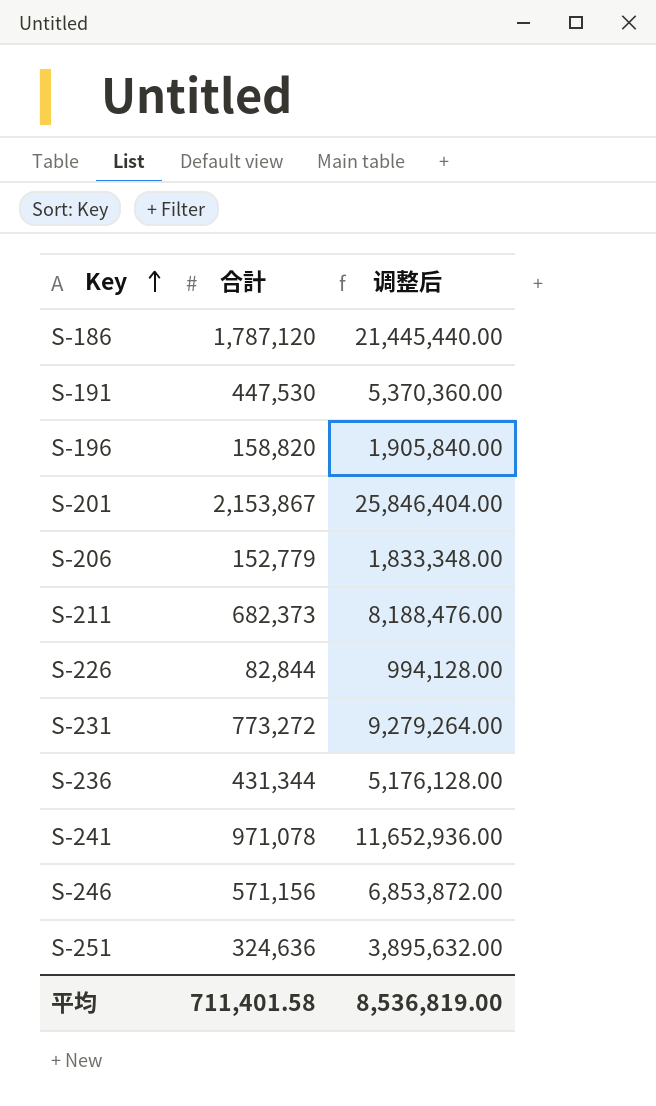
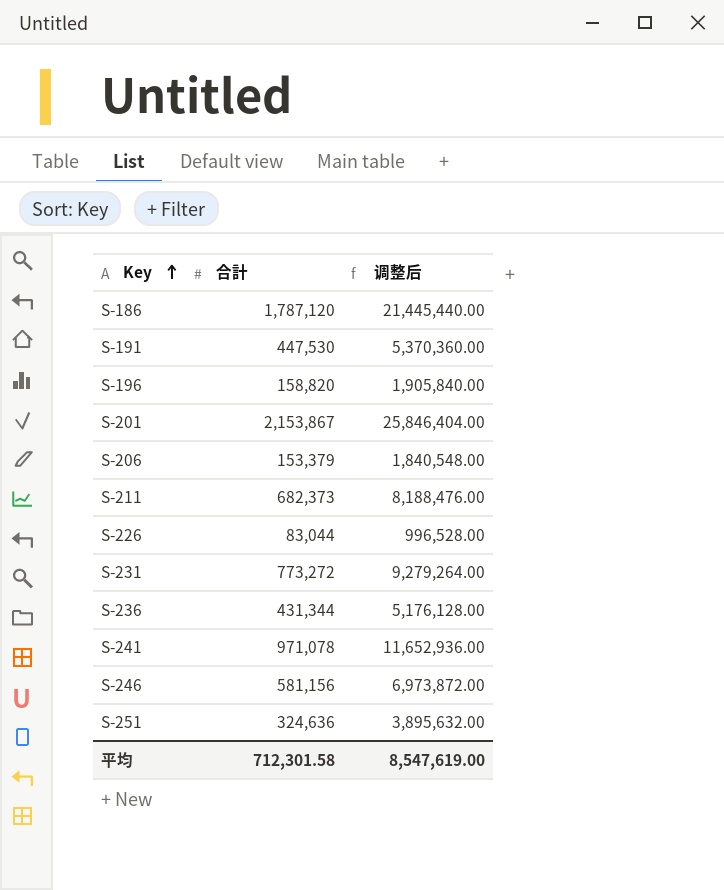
S-206 | 合計: 152,779 -> 153,379
S-206 | 调整后: 1,833,348.00 -> 1,840,548.00
S-226 | 合計: 82,844 -> 83,044
S-226 | 调整后: 994,128.00 -> 996,528.00
S-246 | 合計: 571,156 -> 581,156
S-246 | 调整后: 6,853,872.00 -> 6,973,872.00
平均 | 合計: 711,401.58 -> 712,301.58
平均 | 调整后: 8,536,819.00 -> 8,547,619.00

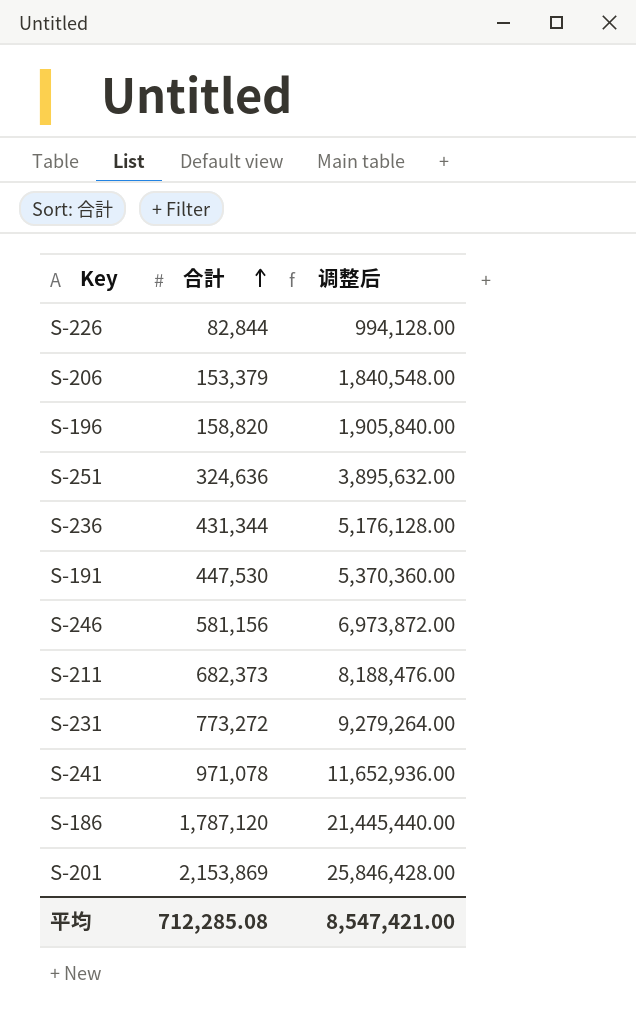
row order: Key ascending -> 合計 ascending
S-226 | 合計: 83,044 -> 82,844
S-226 | 调整后: 996,528.00 -> 994,128.00
S-201 | 合計: 2,153,867 -> 2,153,869
S-201 | 调整后: 25,846,404.00 -> 25,846,428.00
平均 | 合計: 712,301.58 -> 712,285.08
平均 | 调整后: 8,547,619.00 -> 8,547,421.00

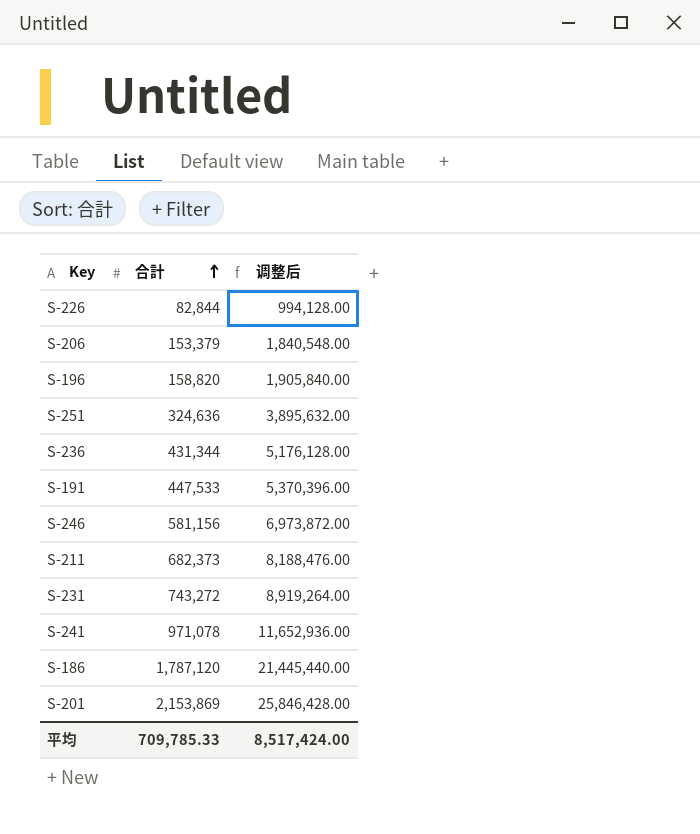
S-191 | 合計: 447,530 -> 447,533
S-191 | 调整后: 5,370,360.00 -> 5,370,396.00
S-231 | 合計: 773,272 -> 743,272
S-231 | 调整后: 9,279,264.00 -> 8,919,264.00
平均 | 合計: 712,285.08 -> 709,785.33
平均 | 调整后: 8,547,421.00 -> 8,517,424.00

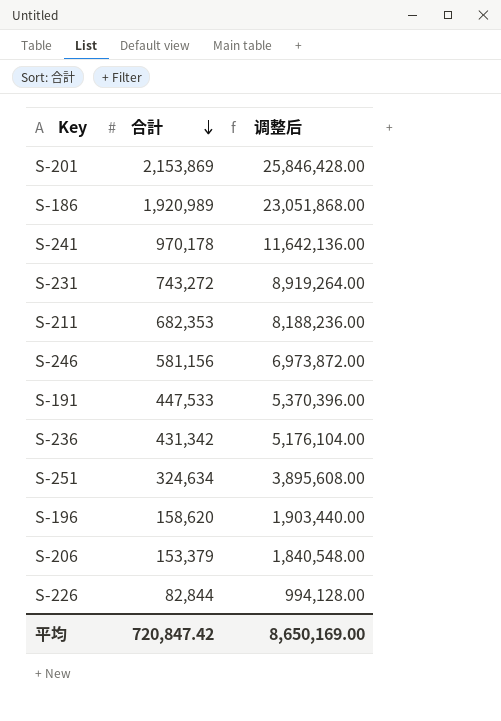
row order: 合計 ascending -> 合計 descending
S-186 | 合計: 1,787,120 -> 1,920,989
S-186 | 调整后: 21,445,440.00 -> 23,051,868.00
S-241 | 合計: 971,078 -> 970,178
S-241 | 调整后: 11,652,936.00 -> 11,642,136.00
S-211 | 合計: 682,373 -> 682,353
S-211 | 调整后: 8,188,476.00 -> 8,188,236.00
S-236 | 合計: 431,344 -> 431,342
S-236 | 调整后: 5,176,128.00 -> 5,176,104.00
S-251 | 合計: 324,636 -> 324,634
S-251 | 调整后: 3,895,632.00 -> 3,895,608.00
S-196 | 合計: 158,820 -> 158,620
S-196 | 调整后: 1,905,840.00 -> 1,903,440.00
平均 | 合計: 709,785.33 -> 720,847.42
平均 | 调整后: 8,517,424.00 -> 8,650,169.00

